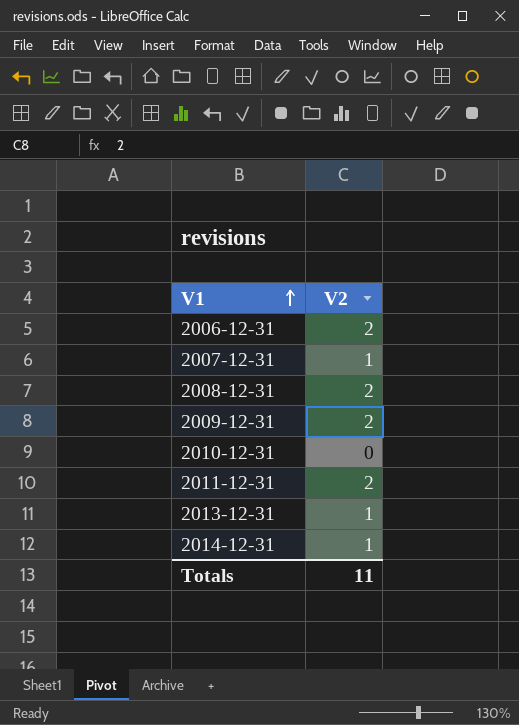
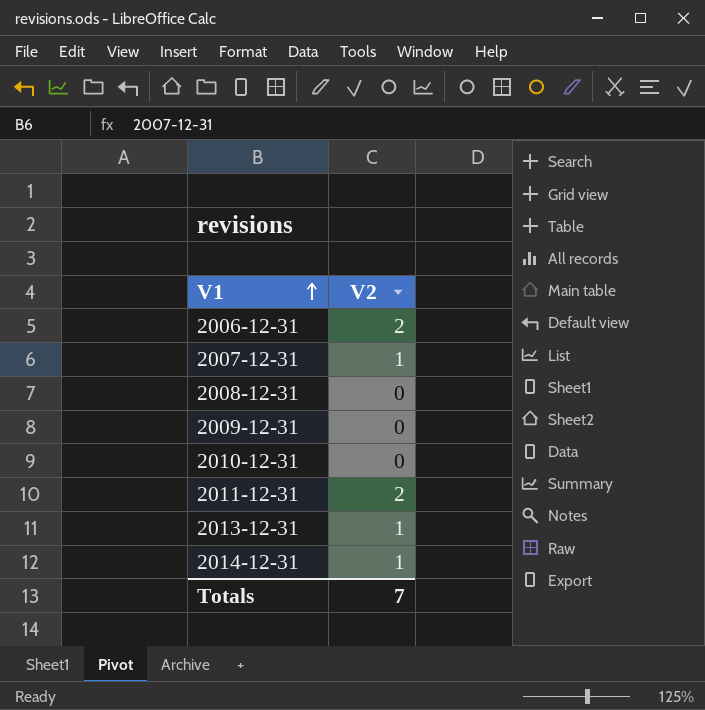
2008-12-31 | V2: 2 -> 0
2009-12-31 | V2: 2 -> 0
Totals | V2: 11 -> 7

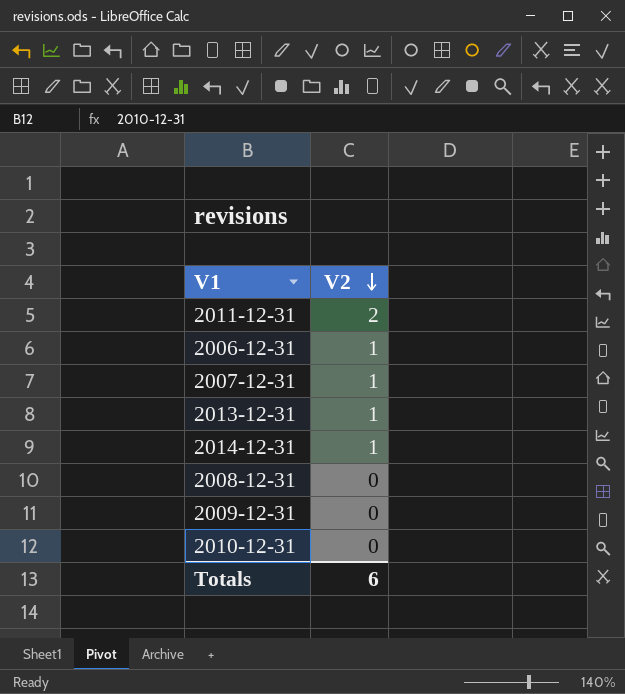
row order: V1 ascending -> V2 descending
2006-12-31 | V2: 2 -> 1
Totals | V2: 7 -> 6

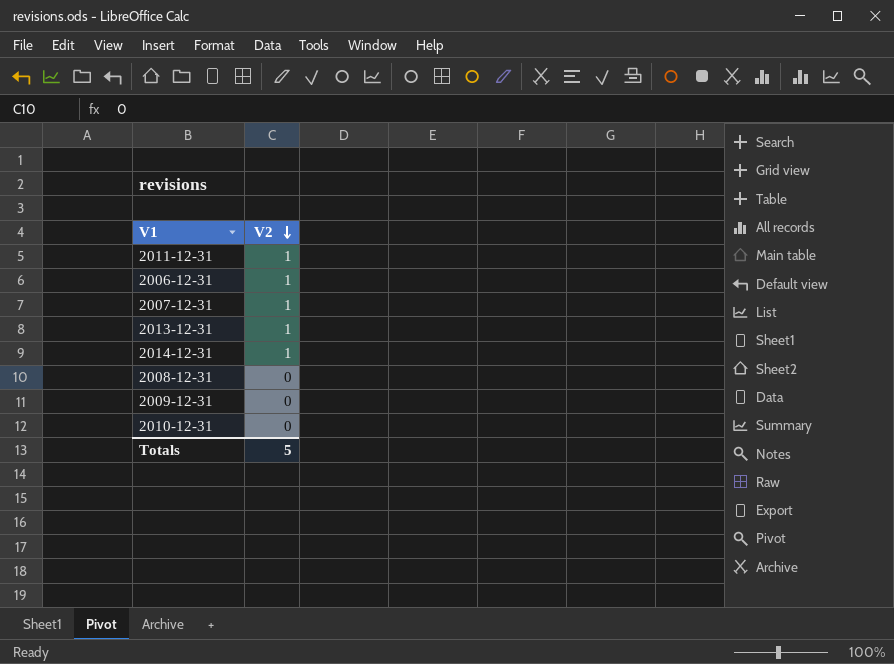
2011-12-31 | V2: 2 -> 1
Totals | V2: 6 -> 5

